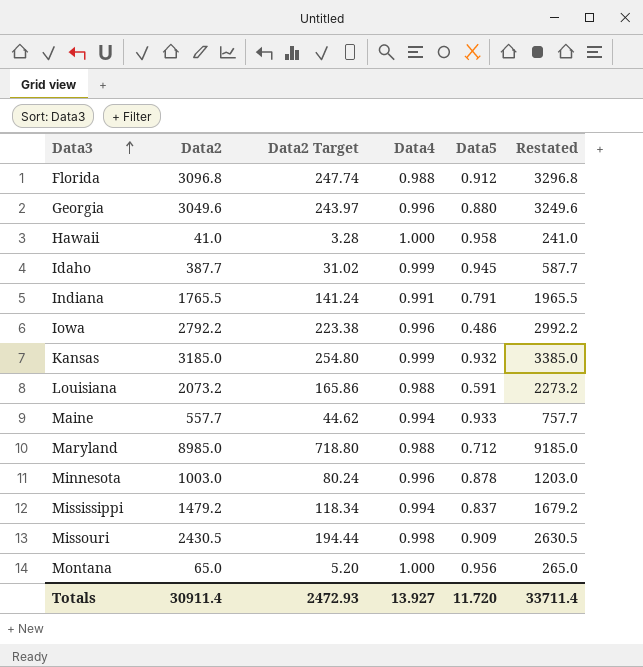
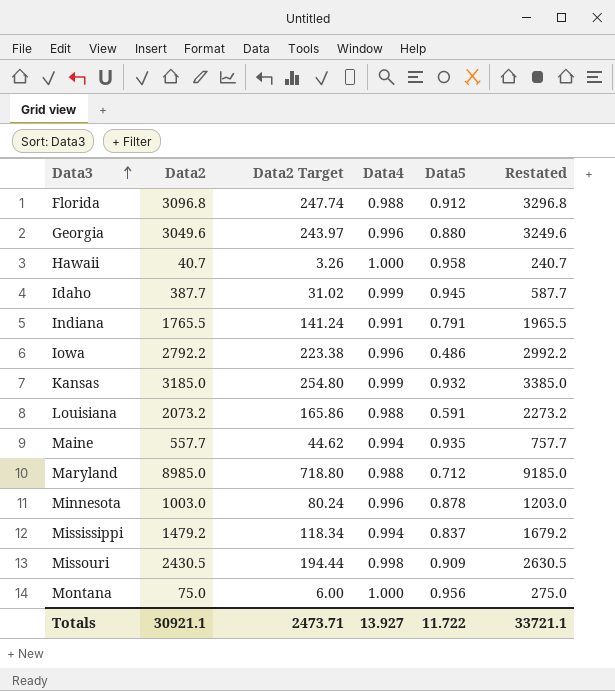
Hawaii | Data2: 41.0 -> 40.7
Hawaii | Data2 Target: 3.28 -> 3.26
Hawaii | Restated: 241.0 -> 240.7
Maine | Data5: 0.933 -> 0.935
Montana | Data2: 65.0 -> 75.0
Montana | Data2 Target: 5.20 -> 6.00
Montana | Restated: 265.0 -> 275.0
Totals | Data2: 30911.4 -> 30921.1
Totals | Data2 Target: 2472.93 -> 2473.71
Totals | Data5: 11.720 -> 11.722
Totals | Restated: 33711.4 -> 33721.1

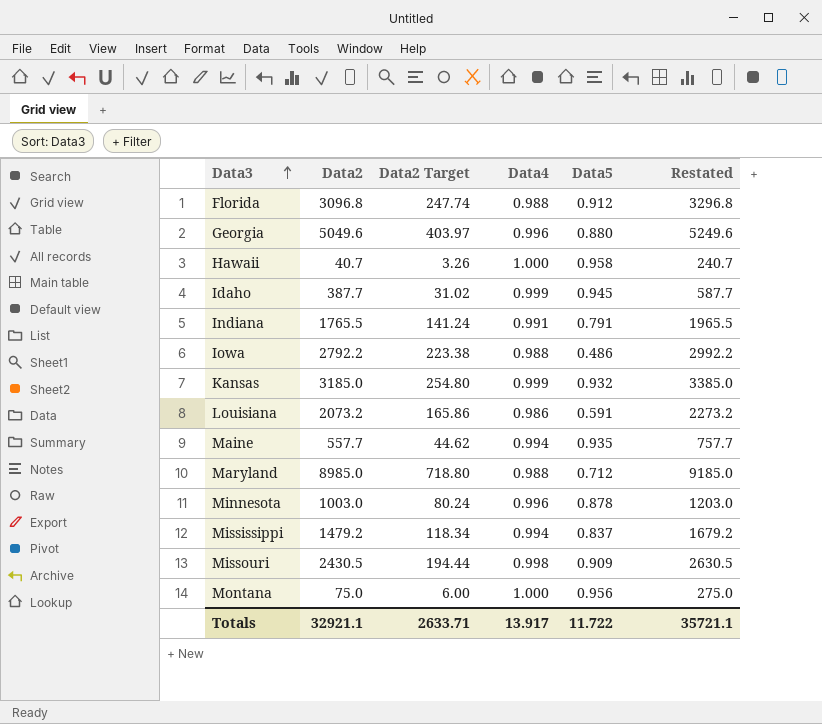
Georgia | Data2: 3049.6 -> 5049.6
Georgia | Data2 Target: 243.97 -> 403.97
Georgia | Restated: 3249.6 -> 5249.6
Iowa | Data4: 0.996 -> 0.988
Louisiana | Data4: 0.988 -> 0.986
Totals | Data2: 30921.1 -> 32921.1
Totals | Data2 Target: 2473.71 -> 2633.71
Totals | Data4: 13.927 -> 13.917
Totals | Restated: 33721.1 -> 35721.1

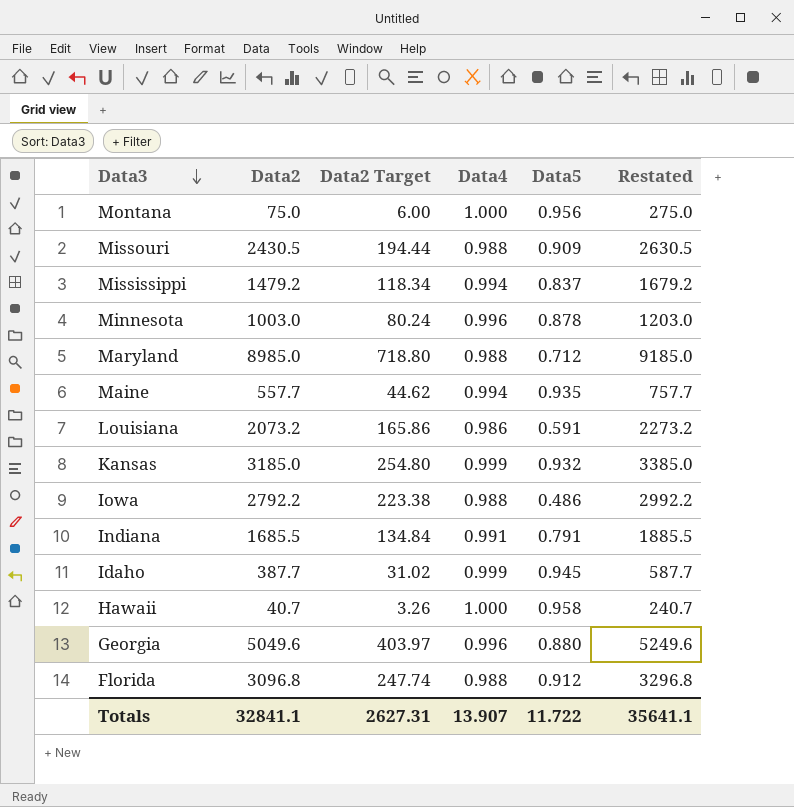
row order: Data3 ascending -> Data3 descending
Missouri | Data4: 0.998 -> 0.988
Indiana | Data2: 1765.5 -> 1685.5
Indiana | Data2 Target: 141.24 -> 134.84
Indiana | Restated: 1965.5 -> 1885.5
Totals | Data2: 32921.1 -> 32841.1
Totals | Data2 Target: 2633.71 -> 2627.31
Totals | Data4: 13.917 -> 13.907
Totals | Restated: 35721.1 -> 35641.1

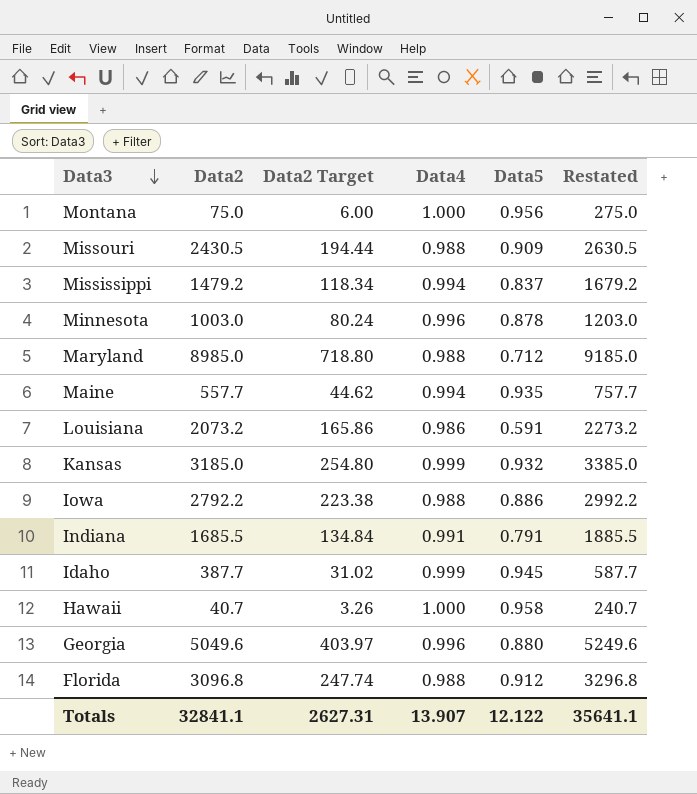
Iowa | Data5: 0.486 -> 0.886
Totals | Data5: 11.722 -> 12.122

